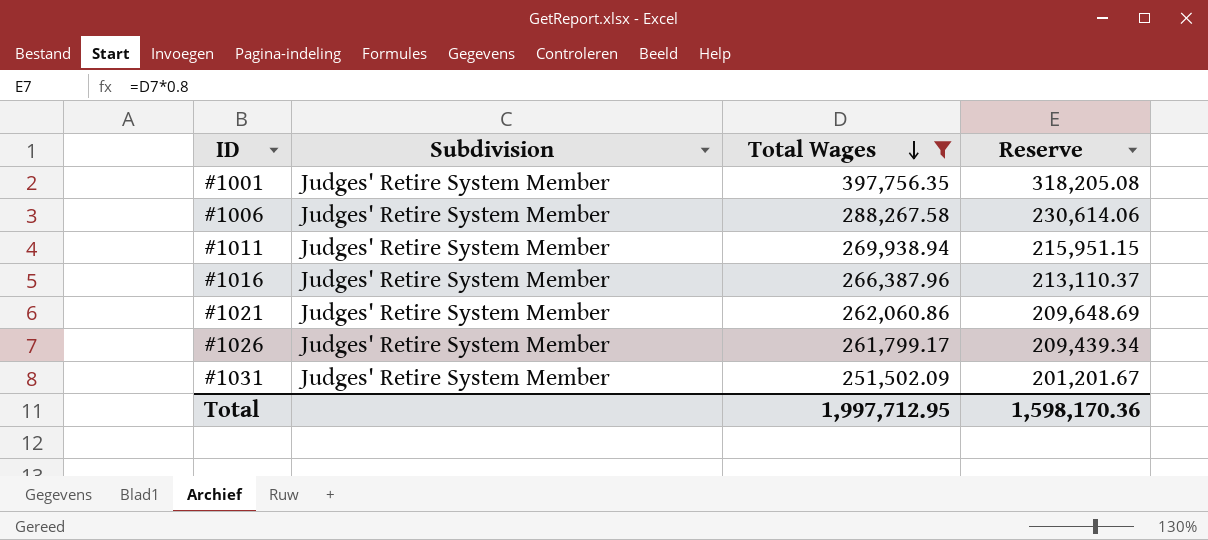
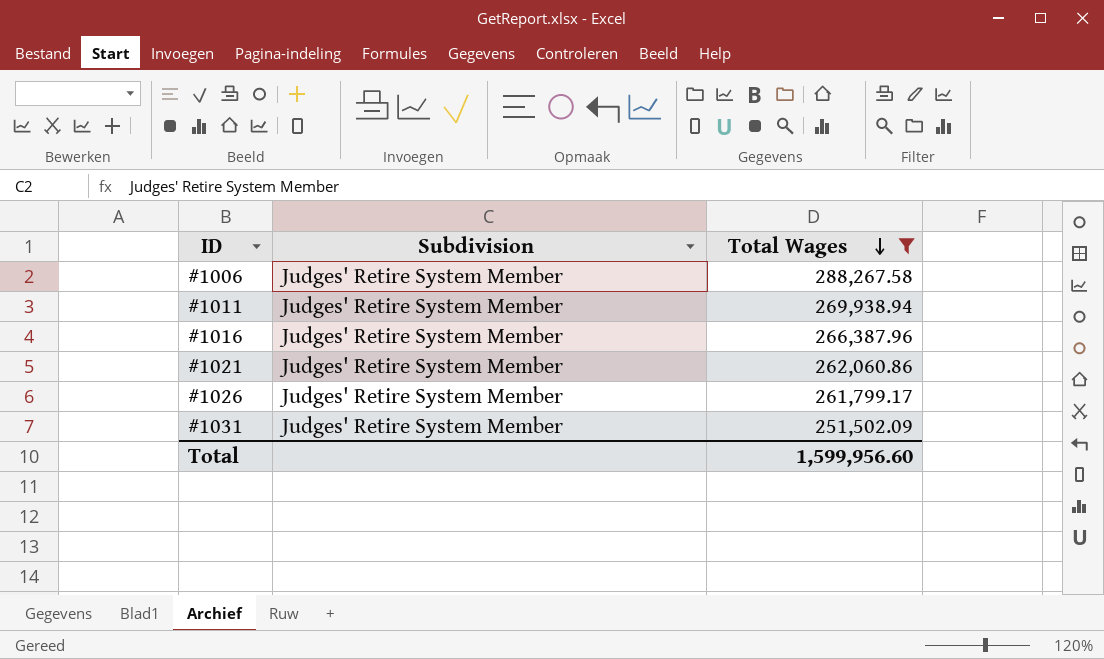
column Reserve | formula: [Total Wages] * 0.8 -> none
row #1001: Judges' Retire System Member | 397,756.35 | 318,205.08 -> none
Total | Total Wages: 1,997,712.95 -> 1,599,956.60

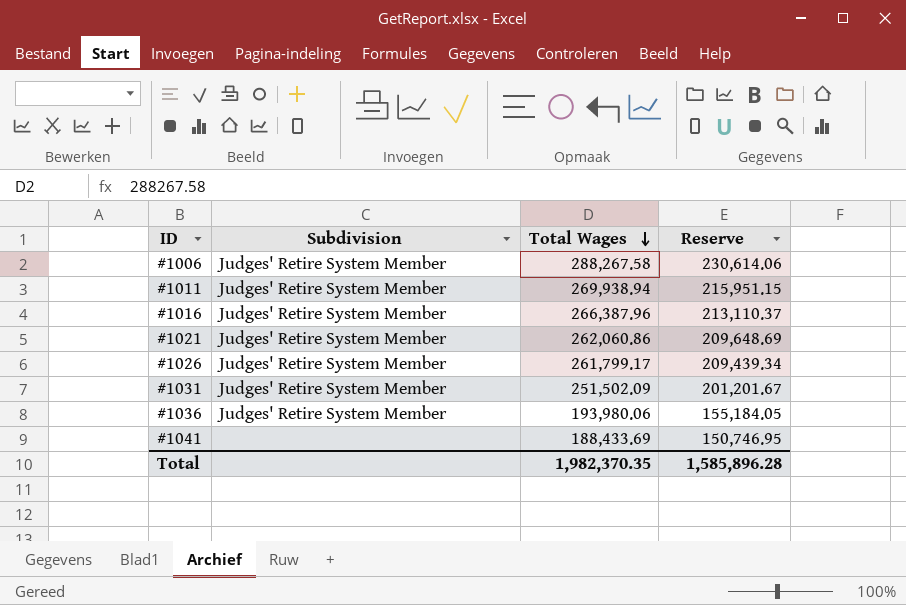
filter: Total Wages >= 251,502.09 -> none
column Reserve | formula: none -> [Total Wages] * 0.8
Total | Total Wages: 1,599,956.60 -> 1,982,370.35

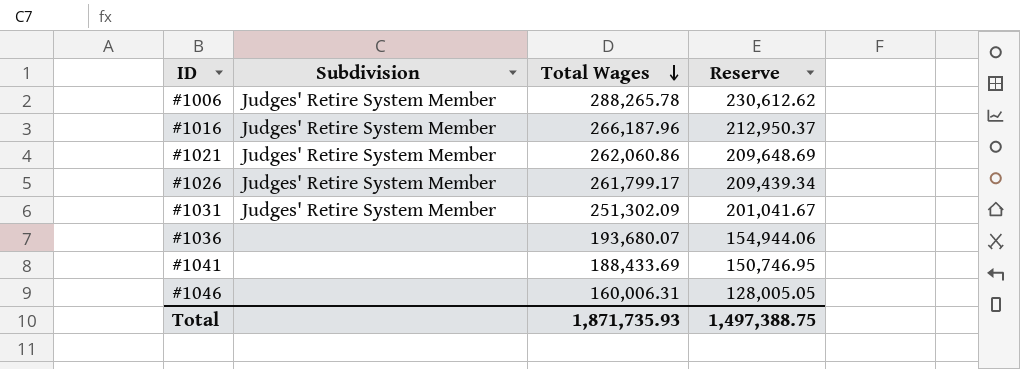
row #1011: Judges' Retire System Member | 269,938.94 | 215,951.15 -> none
#1006 | Total Wages: 288,267.58 -> 288,265.78
#1006 | Reserve: 230,614.06 -> 230,612.62
#1016 | Total Wages: 266,387.96 -> 266,187.96
#1016 | Reserve: 213,110.37 -> 212,950.37
#1031 | Total Wages: 251,502.09 -> 251,302.09
#1031 | Reserve: 201,201.67 -> 201,041.67
#1036 | Subdivision: Judges' Retire System Member -> none
#1036 | Total Wages: 193,980.06 -> 193,680.07
#1036 | Reserve: 155,184.05 -> 154,944.06
row #1046: none -> none | 160,006.31 | 128,005.05
Total | Total Wages: 1,982,370.35 -> 1,871,735.93
Total | Reserve: 1,585,896.28 -> 1,497,388.75

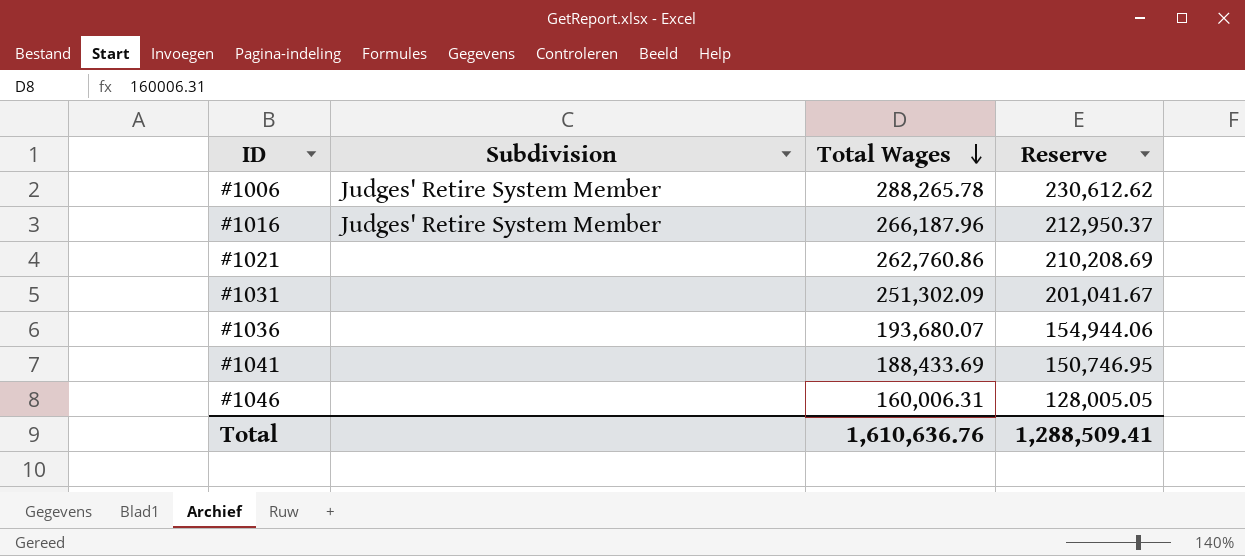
row #1026: Judges' Retire System Member | 261,799.17 | 209,439.34 -> none
#1021 | Subdivision: Judges' Retire System Member -> none
#1021 | Total Wages: 262,060.86 -> 262,760.86
#1021 | Reserve: 209,648.69 -> 210,208.69
#1031 | Subdivision: Judges' Retire System Member -> none
Total | Total Wages: 1,871,735.93 -> 1,610,636.76
Total | Reserve: 1,497,388.75 -> 1,288,509.41

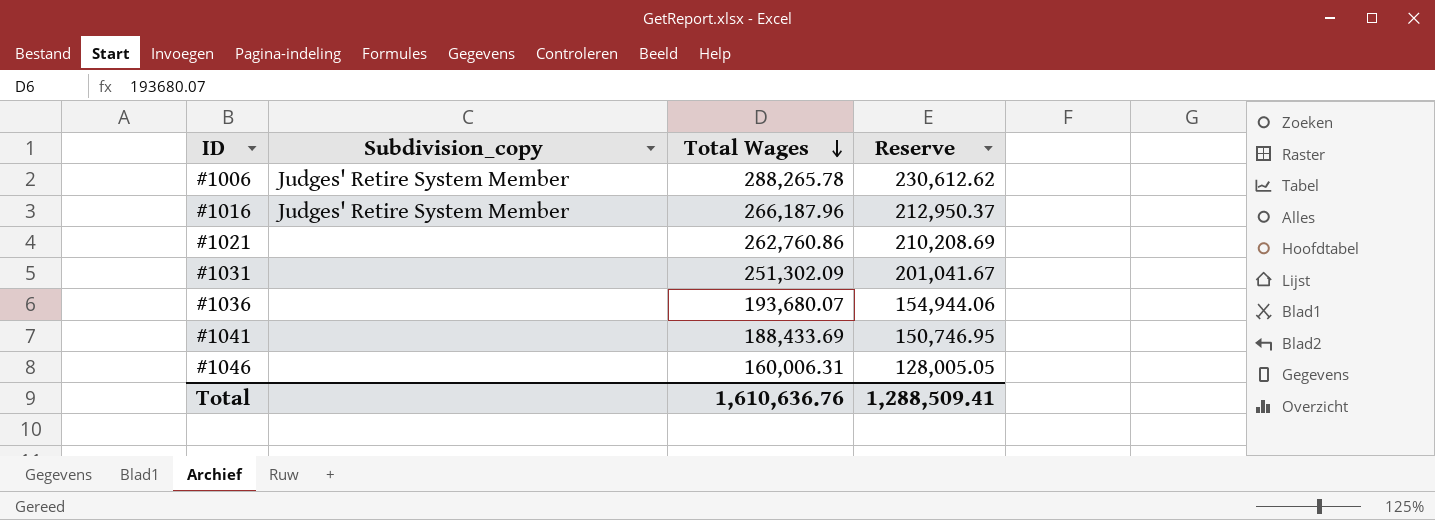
column name: Subdivision -> Subdivision_copy

